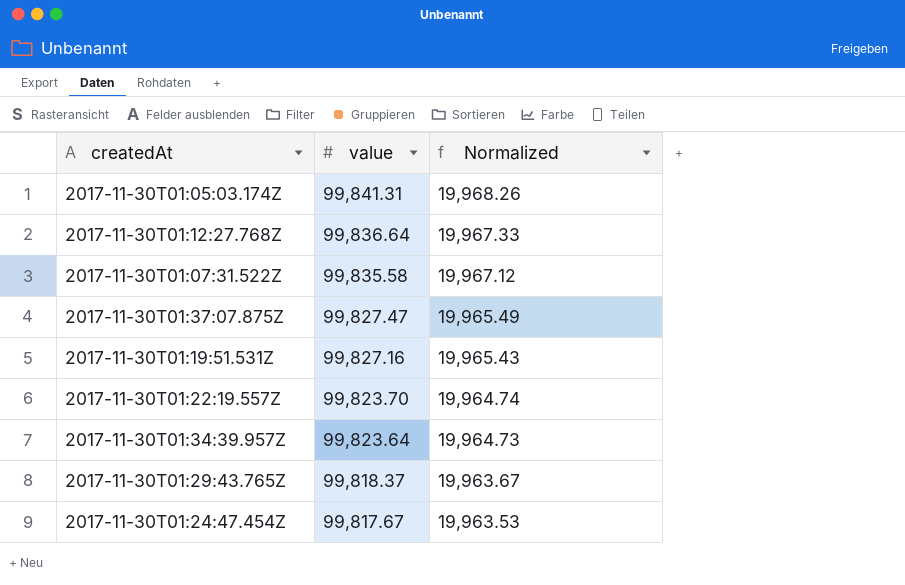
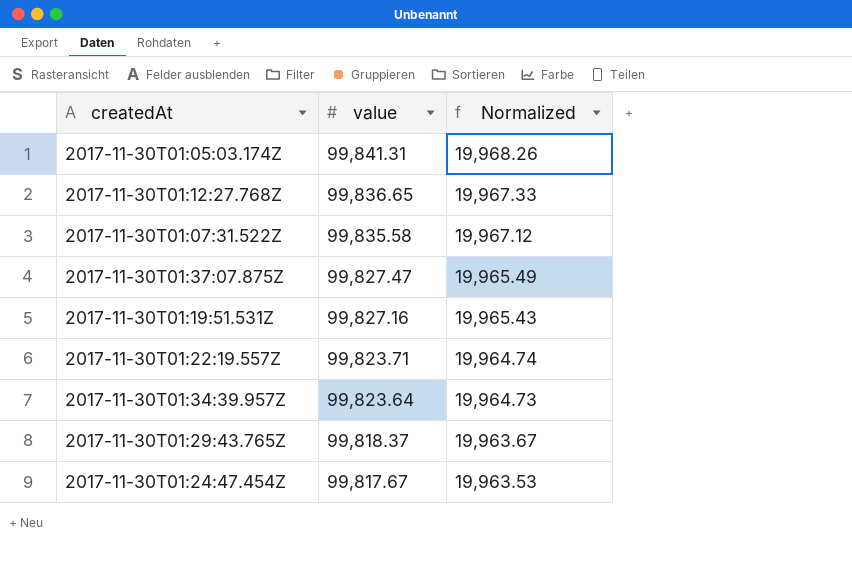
2017-11-30T01:12:27.768Z | value: 99,836.64 -> 99,836.65
2017-11-30T01:22:19.557Z | value: 99,823.70 -> 99,823.71

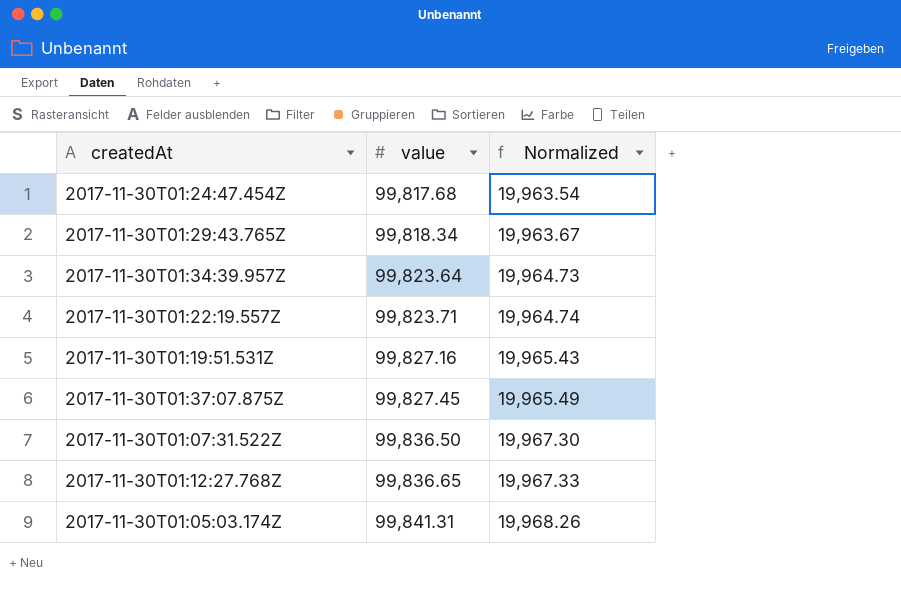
row order: value descending -> value ascending
2017-11-30T01:24:47.454Z | value: 99,817.67 -> 99,817.68
2017-11-30T01:24:47.454Z | Normalized: 19,963.53 -> 19,963.54
2017-11-30T01:29:43.765Z | value: 99,818.37 -> 99,818.34
2017-11-30T01:37:07.875Z | value: 99,827.47 -> 99,827.45
2017-11-30T01:07:31.522Z | value: 99,835.58 -> 99,836.50
2017-11-30T01:07:31.522Z | Normalized: 19,967.12 -> 19,967.30

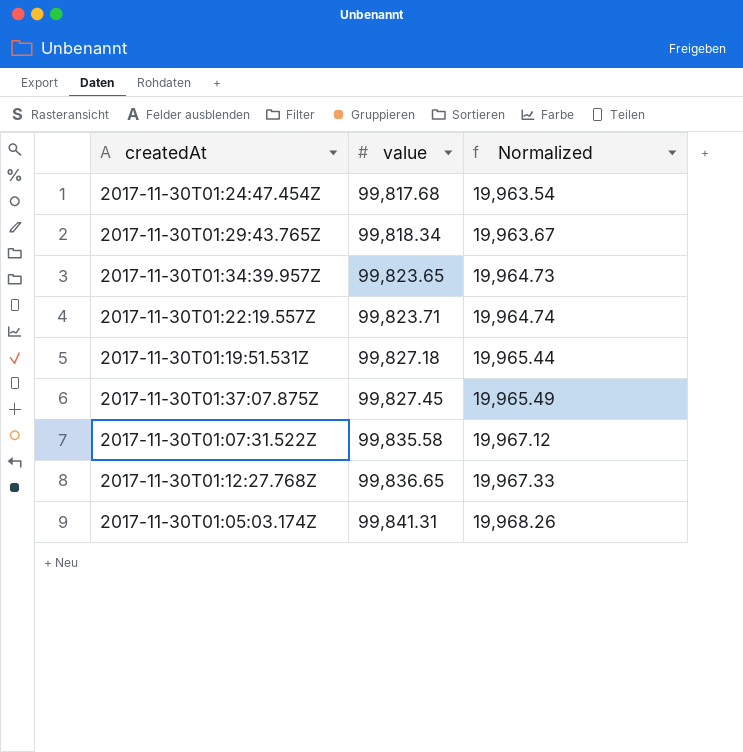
2017-11-30T01:34:39.957Z | value: 99,823.64 -> 99,823.65
2017-11-30T01:19:51.531Z | value: 99,827.16 -> 99,827.18
2017-11-30T01:19:51.531Z | Normalized: 19,965.43 -> 19,965.44
2017-11-30T01:07:31.522Z | value: 99,836.50 -> 99,835.58
2017-11-30T01:07:31.522Z | Normalized: 19,967.30 -> 19,967.12

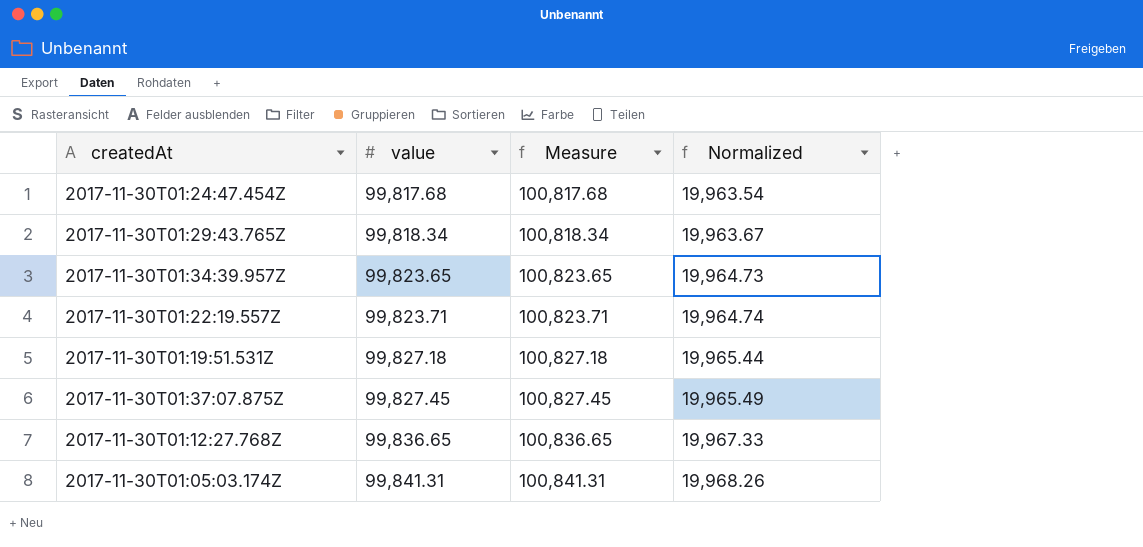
column Measure | formula: none -> [value] + 1000
row 2017-11-30T01:07:31.522Z: 99,835.58 | 19,967.12 -> none

